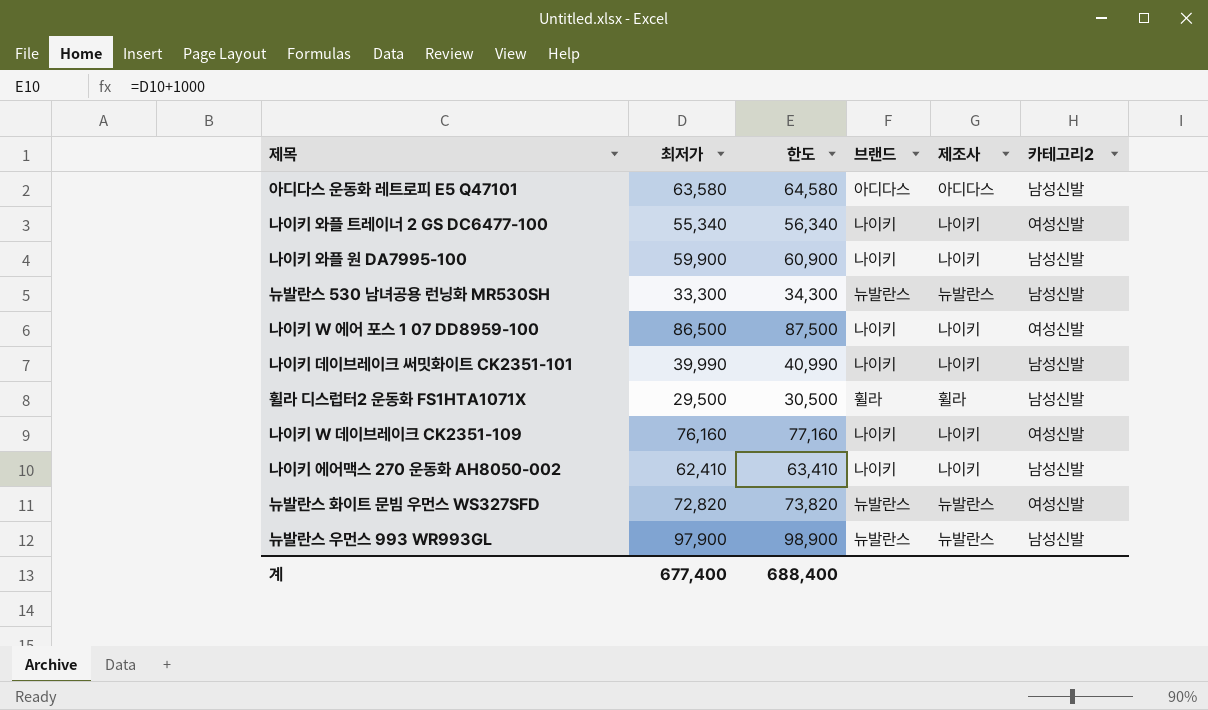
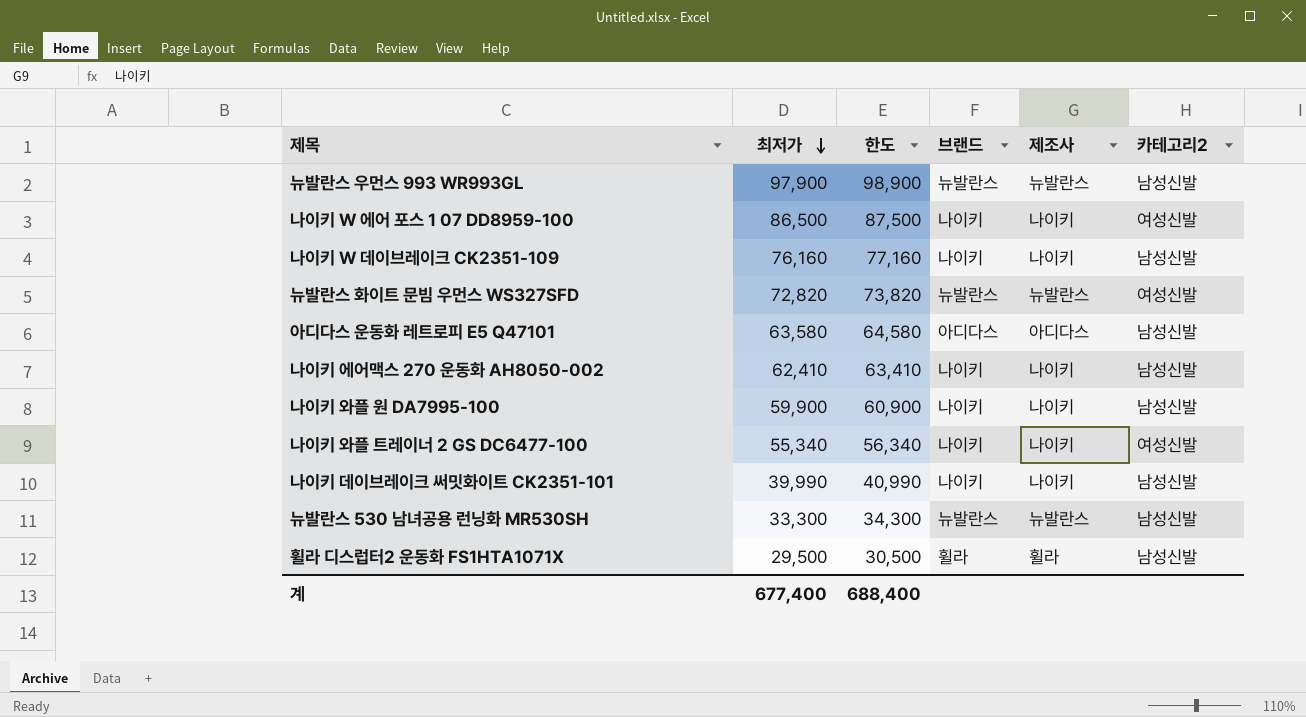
row order: none -> 최저가 descending
나이키 W 데이브레이크 CK2351-109 | 카테고리2: 여성신발 -> 남성신발

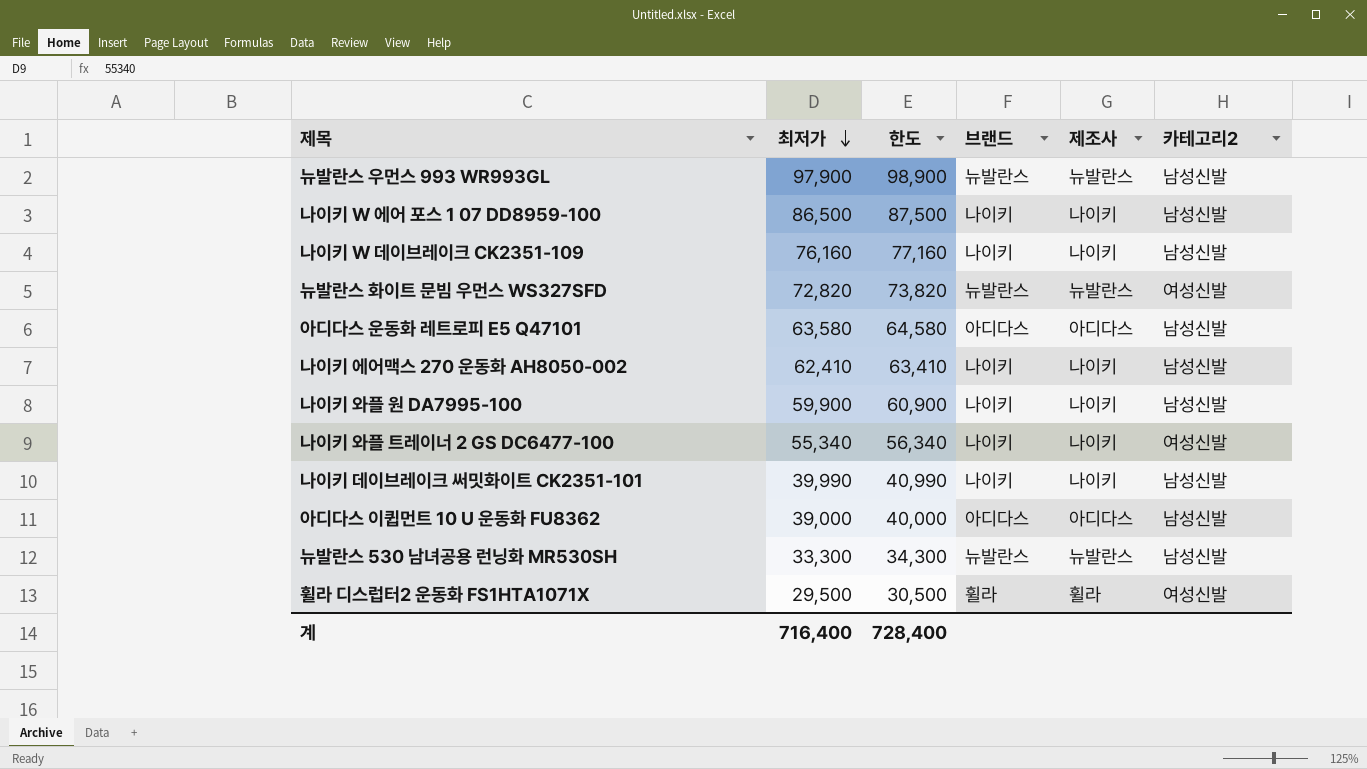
나이키 W 에어 포스 1 07 DD8959-100 | 카테고리2: 여성신발 -> 남성신발
row 아디다스 이큅먼트 10 U 운동화 FU8362: none -> 39,000 | 40,000 | 아디다스 | 아디다스 | 남성신발
휠라 디스럽터2 운동화 FS1HTA1071X | 카테고리2: 남성신발 -> 여성신발
계 | 최저가: 677,400 -> 716,400
계 | 한도: 688,400 -> 728,400

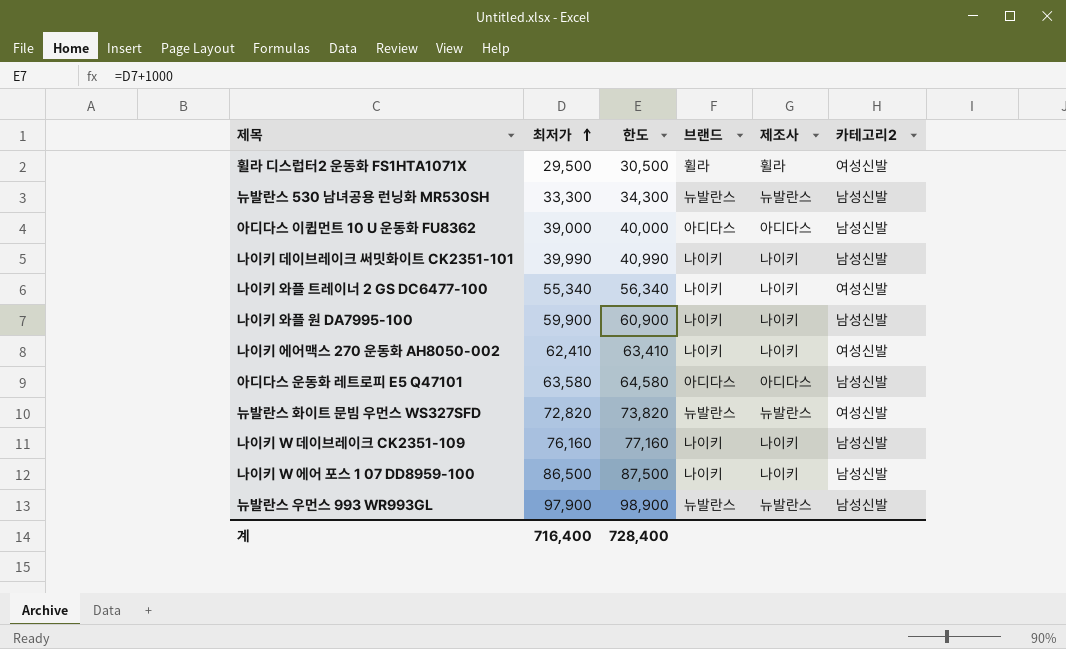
row order: 최저가 descending -> 최저가 ascending
나이키 에어맥스 270 운동화 AH8050-002 | 카테고리2: 남성신발 -> 여성신발

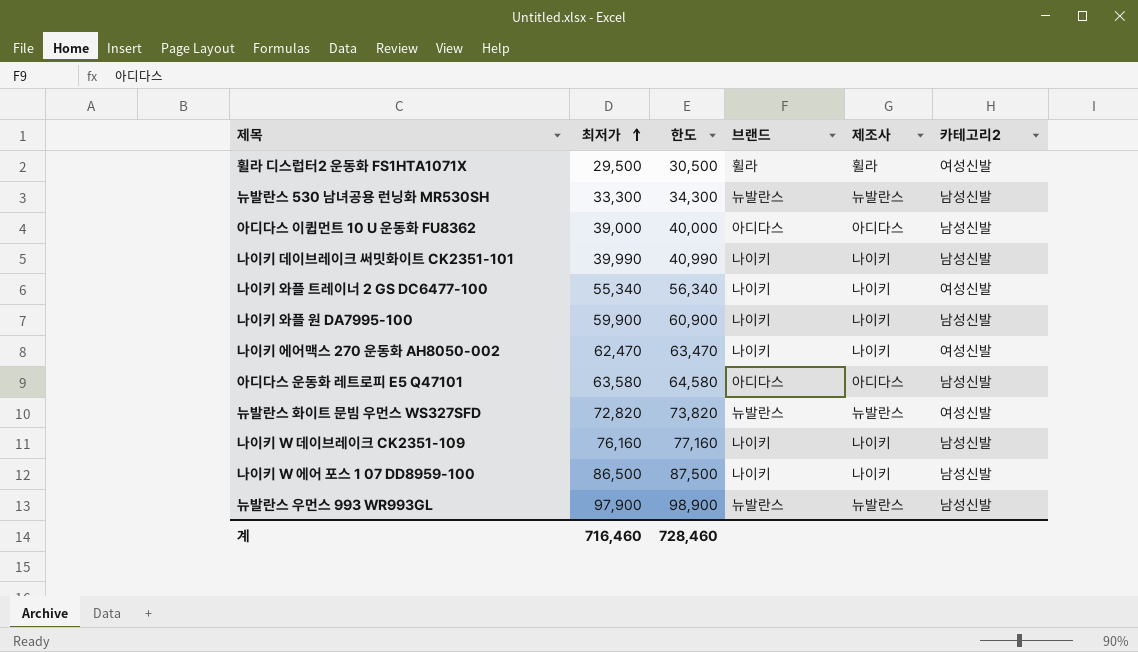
나이키 에어맥스 270 운동화 AH8050-002 | 최저가: 62,410 -> 62,470
나이키 에어맥스 270 운동화 AH8050-002 | 한도: 63,410 -> 63,470
계 | 최저가: 716,400 -> 716,460
계 | 한도: 728,400 -> 728,460

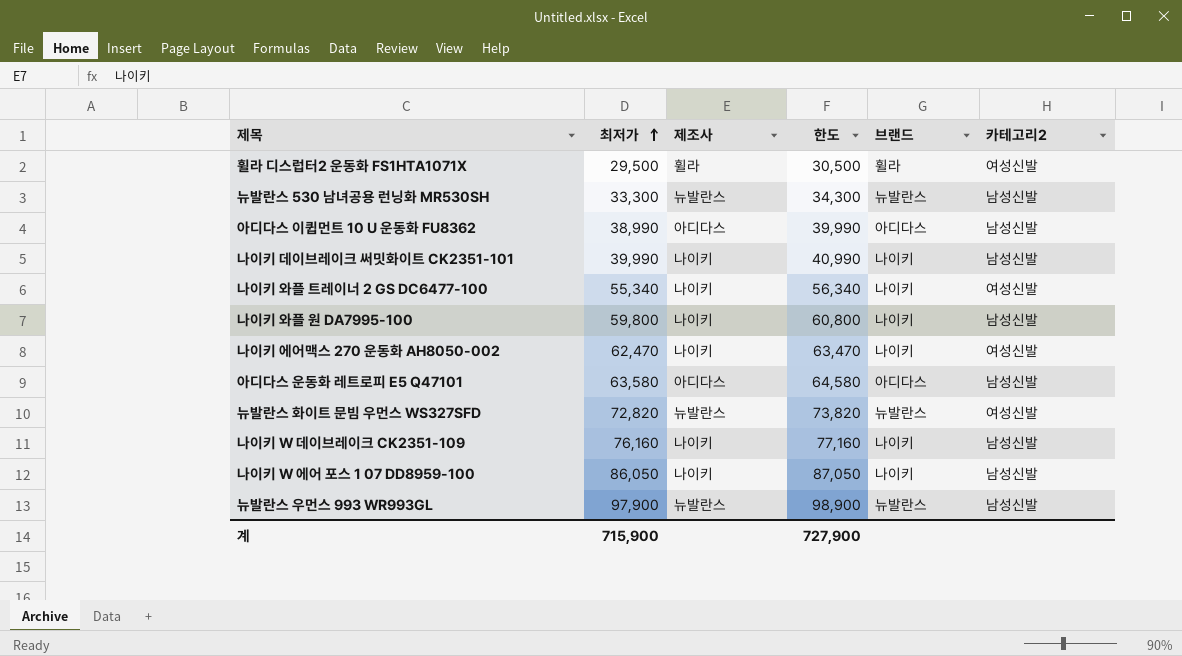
column 제조사 | position: 5 -> 3
아디다스 이큅먼트 10 U 운동화 FU8362 | 최저가: 39,000 -> 38,990
아디다스 이큅먼트 10 U 운동화 FU8362 | 한도: 40,000 -> 39,990
나이키 와플 원 DA7995-100 | 최저가: 59,900 -> 59,800
나이키 와플 원 DA7995-100 | 한도: 60,900 -> 60,800
나이키 W 에어 포스 1 07 DD8959-100 | 최저가: 86,500 -> 86,050
나이키 W 에어 포스 1 07 DD8959-100 | 한도: 87,500 -> 87,050
계 | 최저가: 716,460 -> 715,900
계 | 한도: 728,460 -> 727,900

